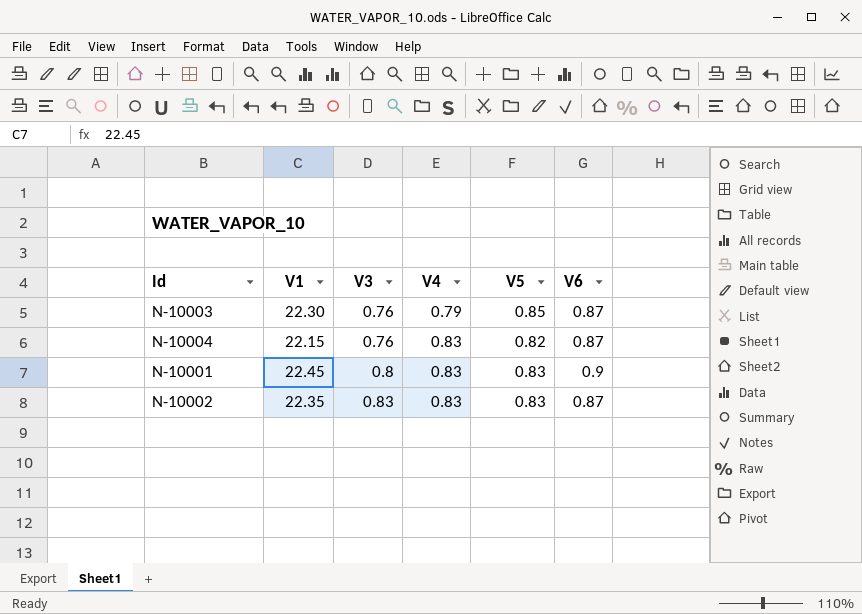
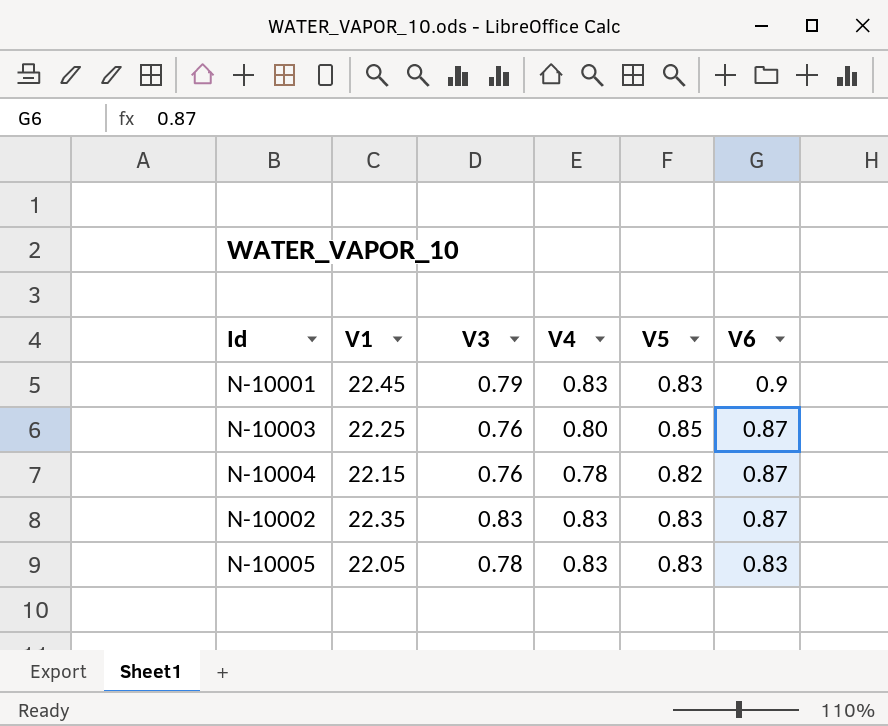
row order: V3 ascending -> V6 descending
N-10001 | V3: 0.8 -> 0.79
N-10003 | V1: 22.30 -> 22.25
N-10003 | V4: 0.79 -> 0.80
N-10004 | V4: 0.83 -> 0.78
row N-10005: none -> 22.05 | 0.78 | 0.83 | 0.83 | 0.83

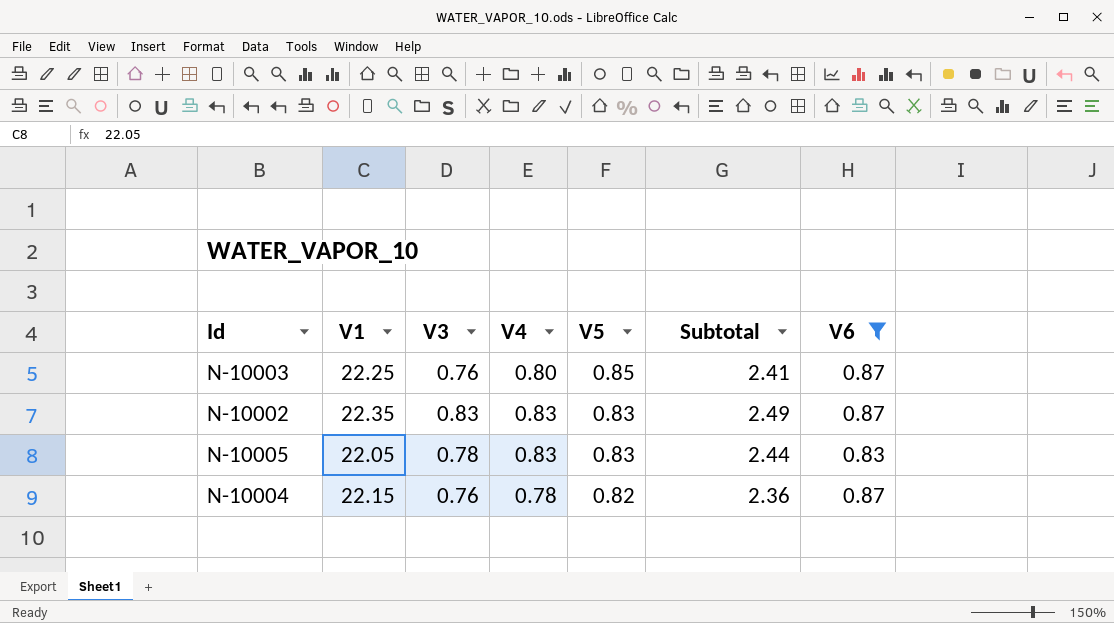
filter: none -> V6 != 0.9
row order: V6 descending -> V5 descending
column Subtotal | formula: none -> [V3] + [V4] + [V5]

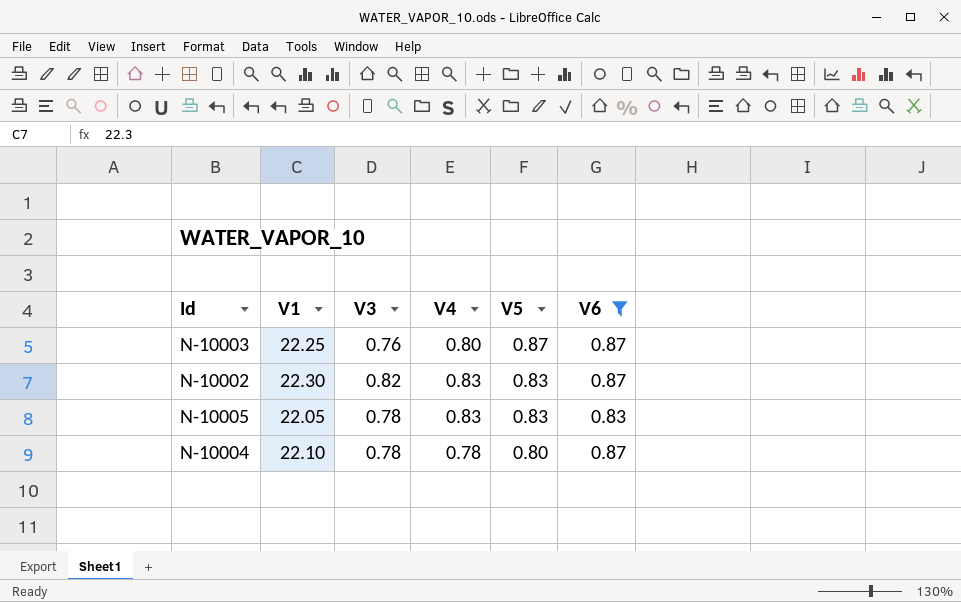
column Subtotal | formula: [V3] + [V4] + [V5] -> none
N-10003 | V5: 0.85 -> 0.87
N-10002 | V1: 22.35 -> 22.30
N-10002 | V3: 0.83 -> 0.82
N-10004 | V1: 22.15 -> 22.10
N-10004 | V3: 0.76 -> 0.78
N-10004 | V5: 0.82 -> 0.80

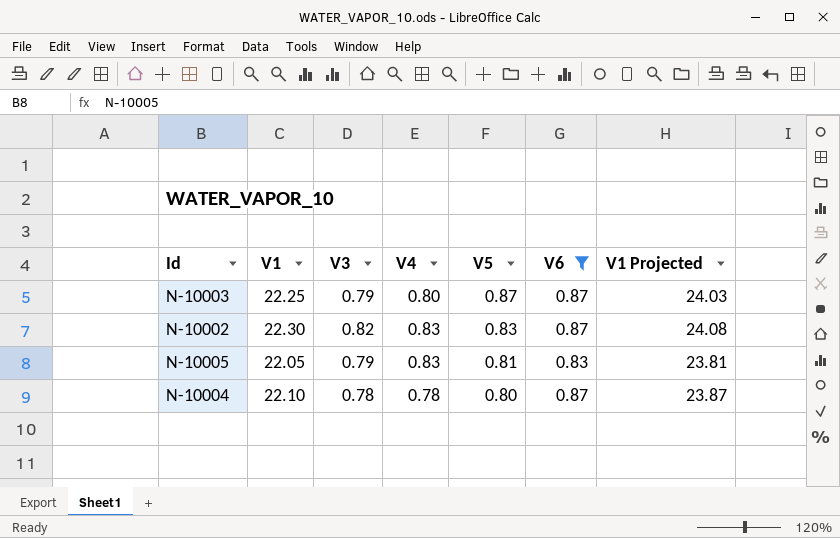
column V1 Projected | formula: none -> [V1] * 1.08
N-10003 | V3: 0.76 -> 0.79
N-10005 | V3: 0.78 -> 0.79
N-10005 | V5: 0.83 -> 0.81

